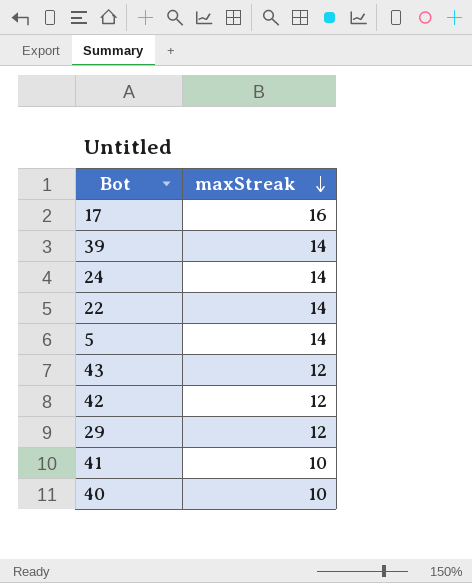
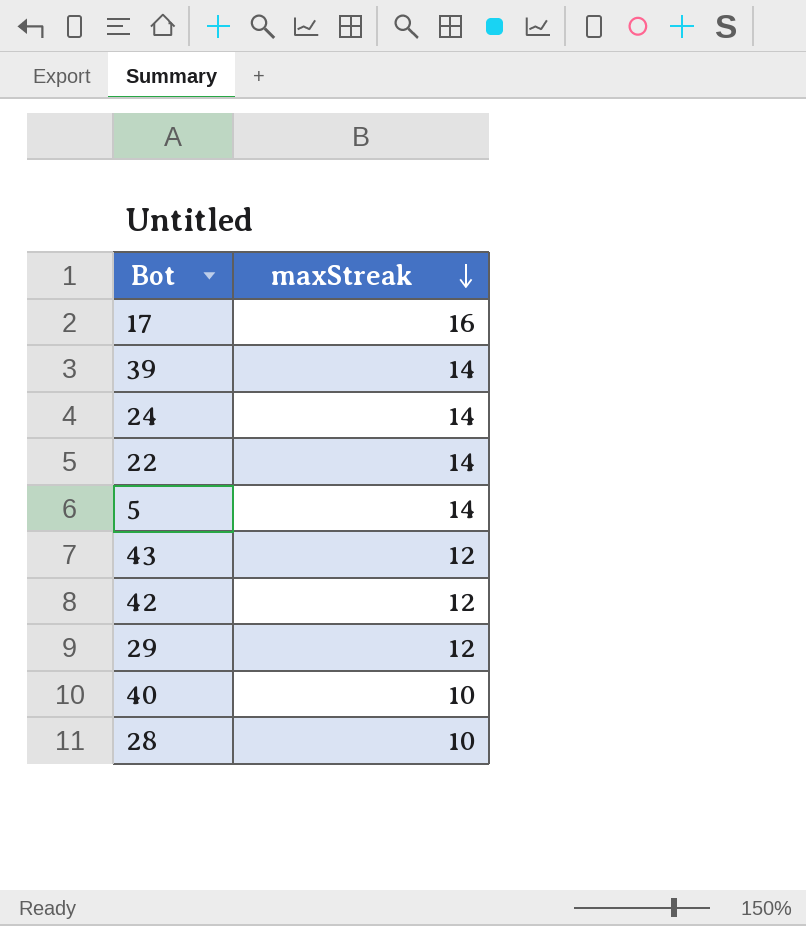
row 41: 10 -> none
row 28: none -> 10

